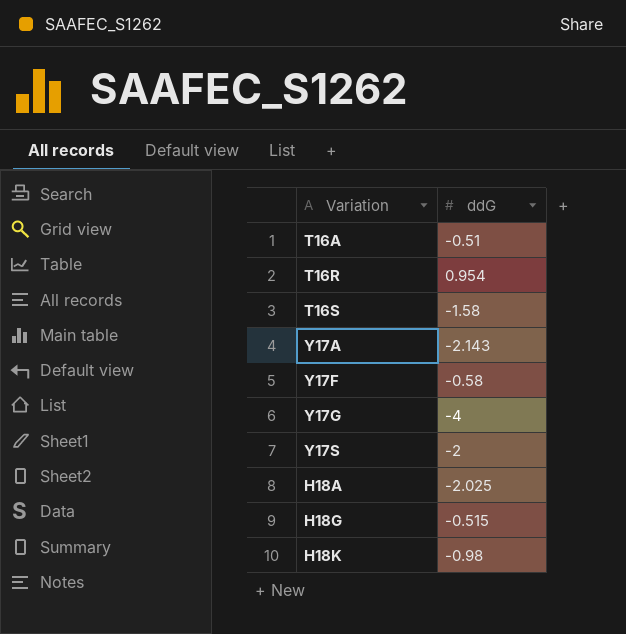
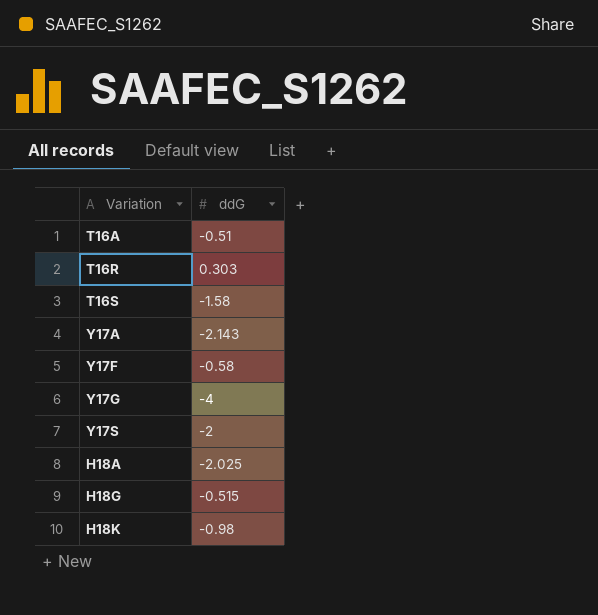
T16R | ddG: 0.954 -> 0.303

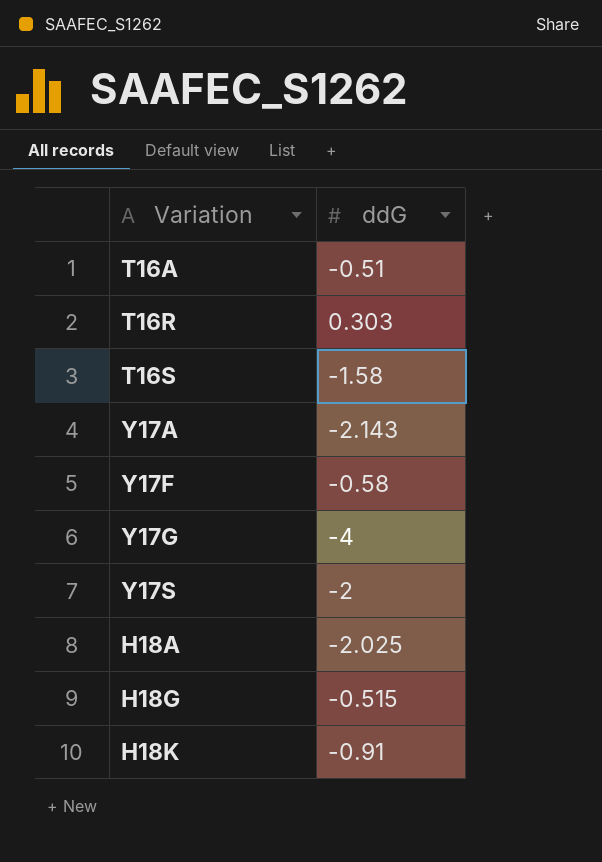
H18K | ddG: -0.98 -> -0.91

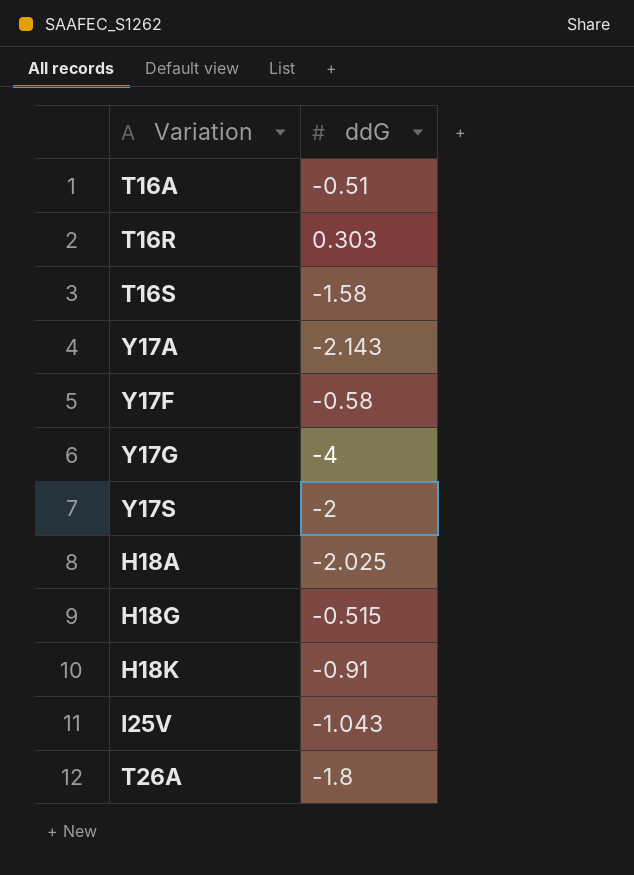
row I25V: none -> -1.043
row T26A: none -> -1.8

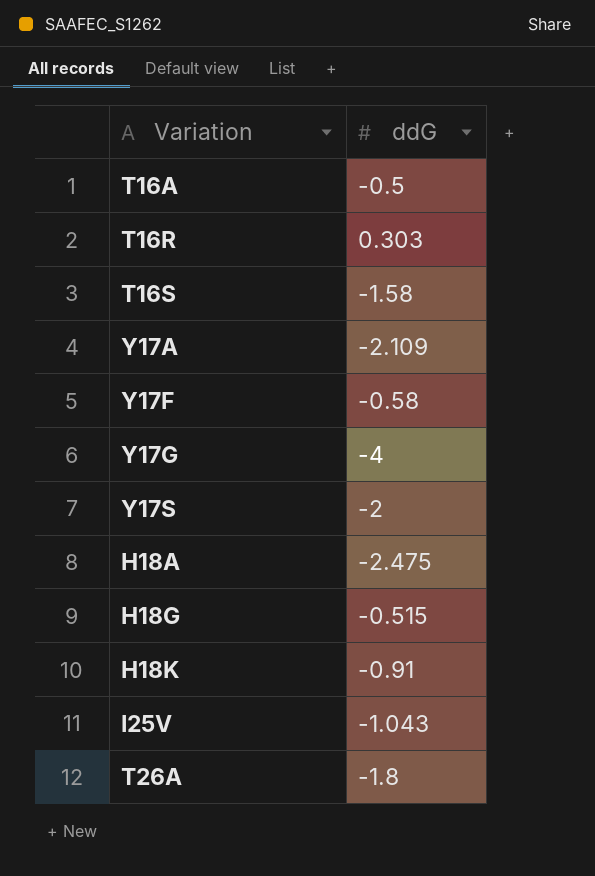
T16A | ddG: -0.51 -> -0.5
Y17A | ddG: -2.143 -> -2.109
H18A | ddG: -2.025 -> -2.475

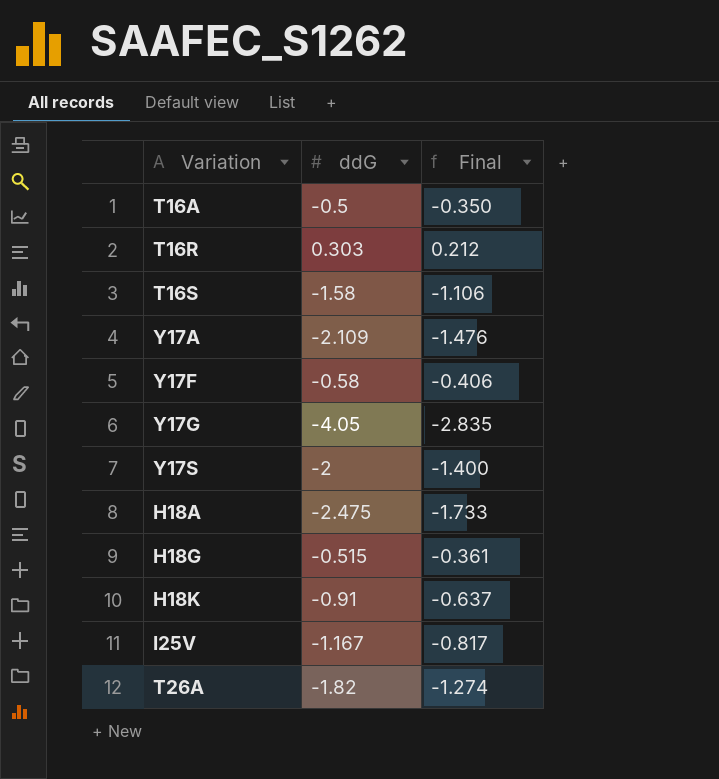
column Final | formula: none -> [ddG] * 0.7
Y17G | ddG: -4 -> -4.05
I25V | ddG: -1.043 -> -1.167
T26A | ddG: -1.8 -> -1.82

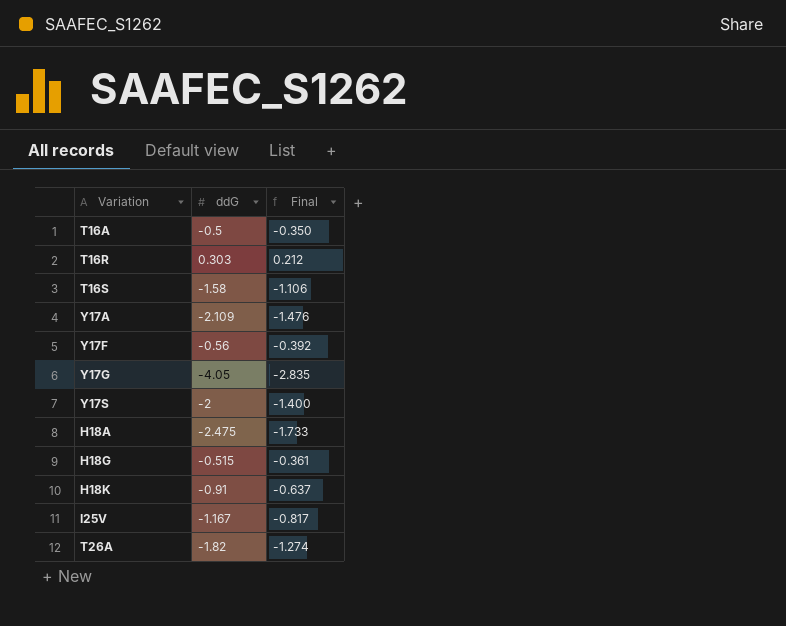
Y17F | ddG: -0.58 -> -0.56
Y17F | Final: -0.406 -> -0.392

